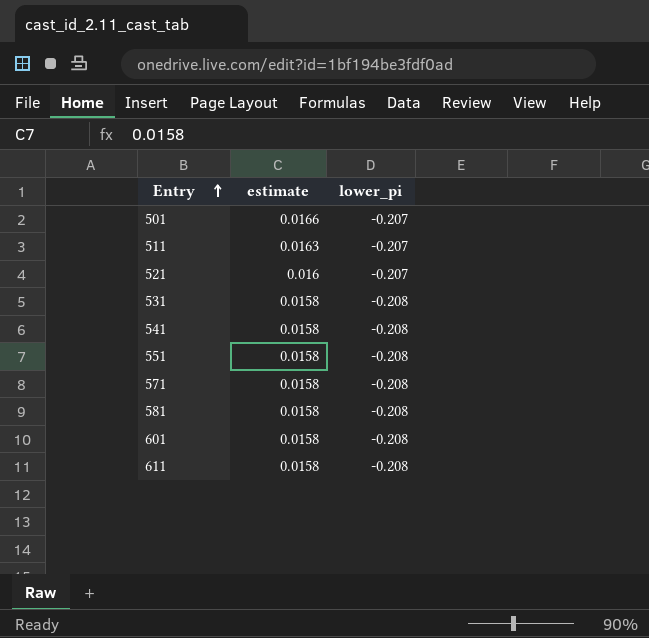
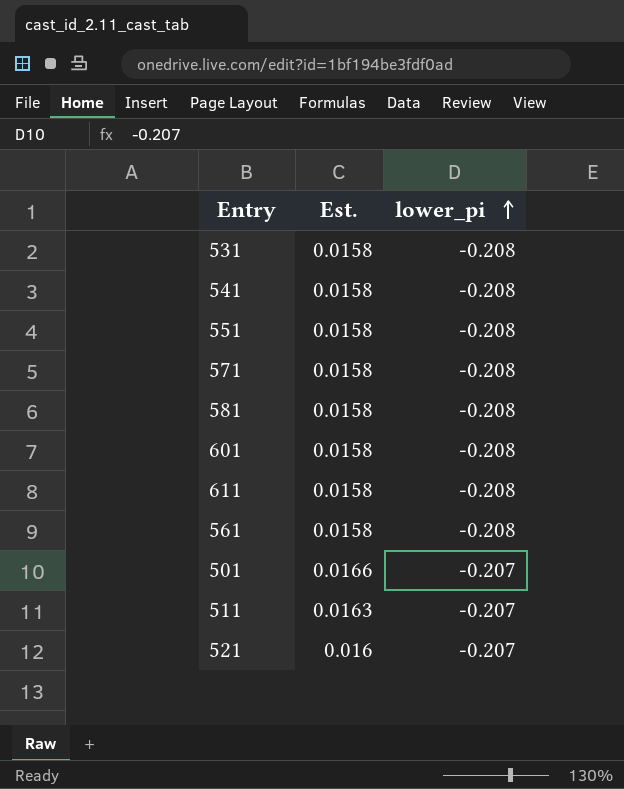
row order: Entry ascending -> lower_pi ascending
column name: estimate -> Est.
row 561: none -> 0.0158 | -0.208

